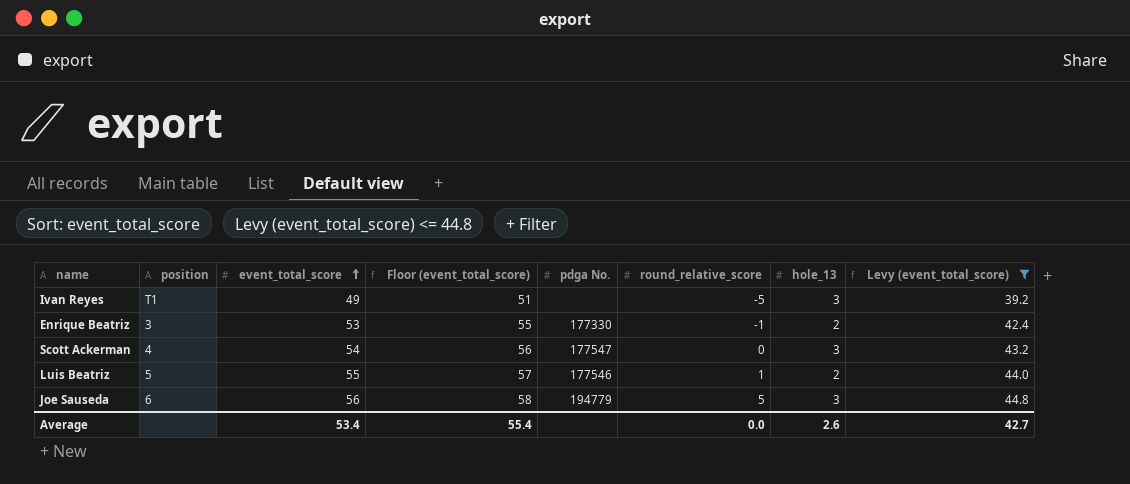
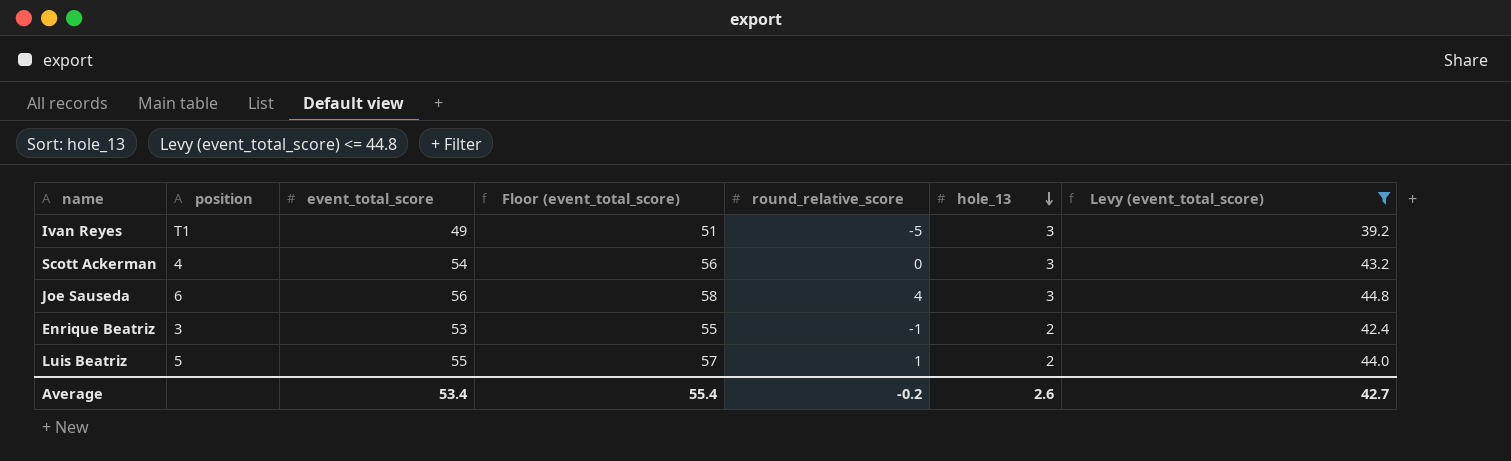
row order: event_total_score ascending -> hole_13 descending
column pdga No. | position: 5 -> none
Joe Sauseda | round_relative_score: 5 -> 4
Average | round_relative_score: 0.0 -> -0.2

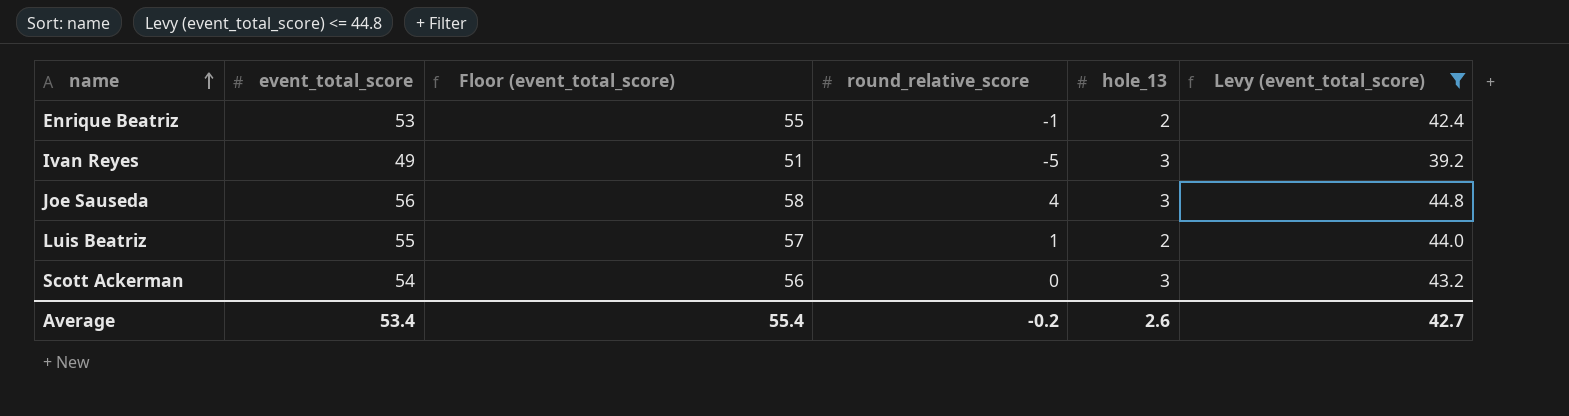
row order: hole_13 descending -> name ascending
column position | position: 2 -> none

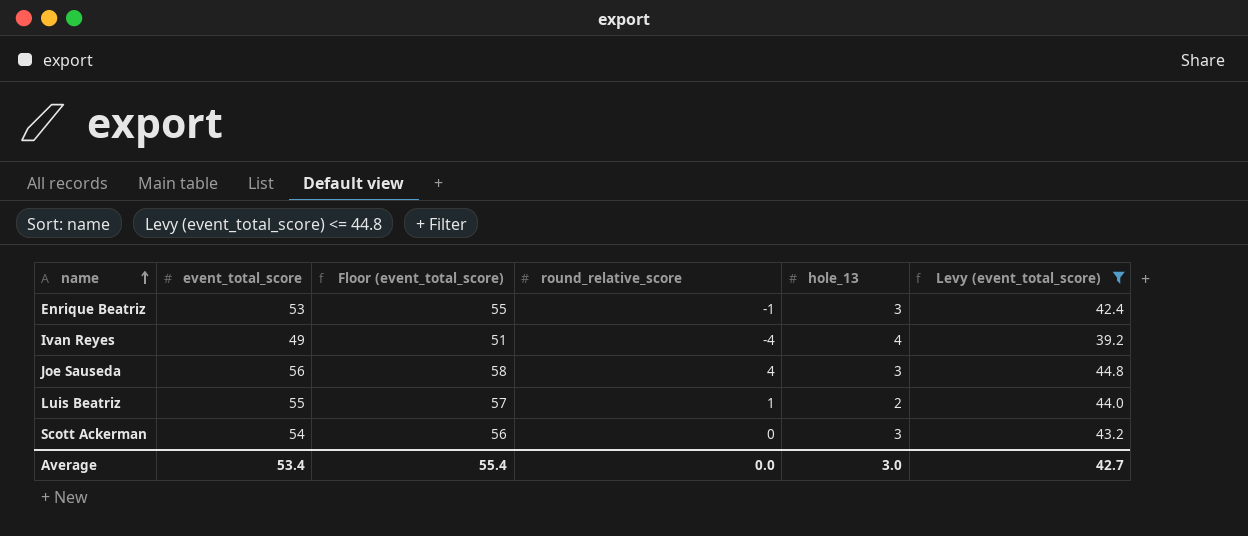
Enrique Beatriz | hole_13: 2 -> 3
Ivan Reyes | round_relative_score: -5 -> -4
Ivan Reyes | hole_13: 3 -> 4
Average | round_relative_score: -0.2 -> 0.0
Average | hole_13: 2.6 -> 3.0

